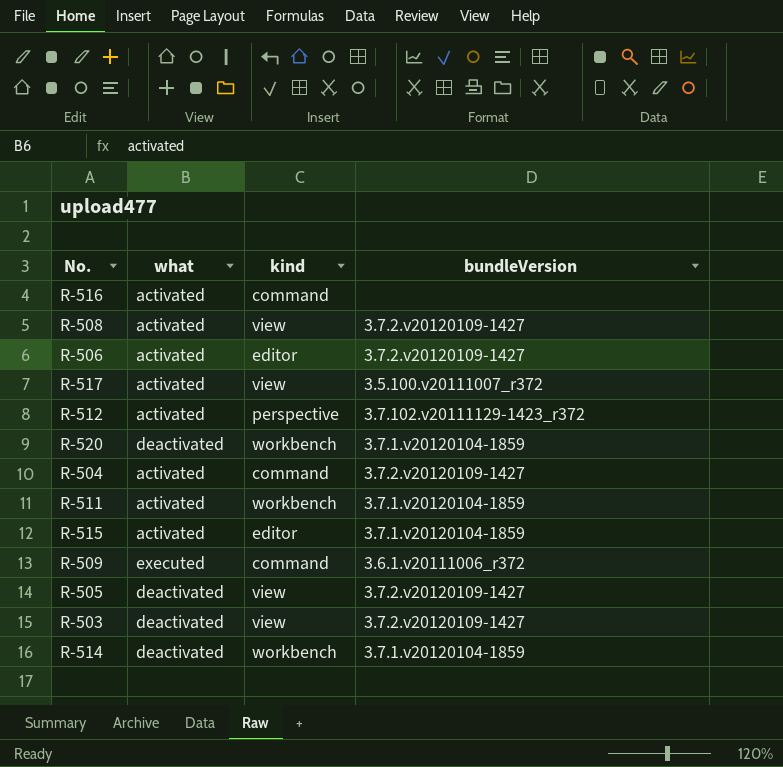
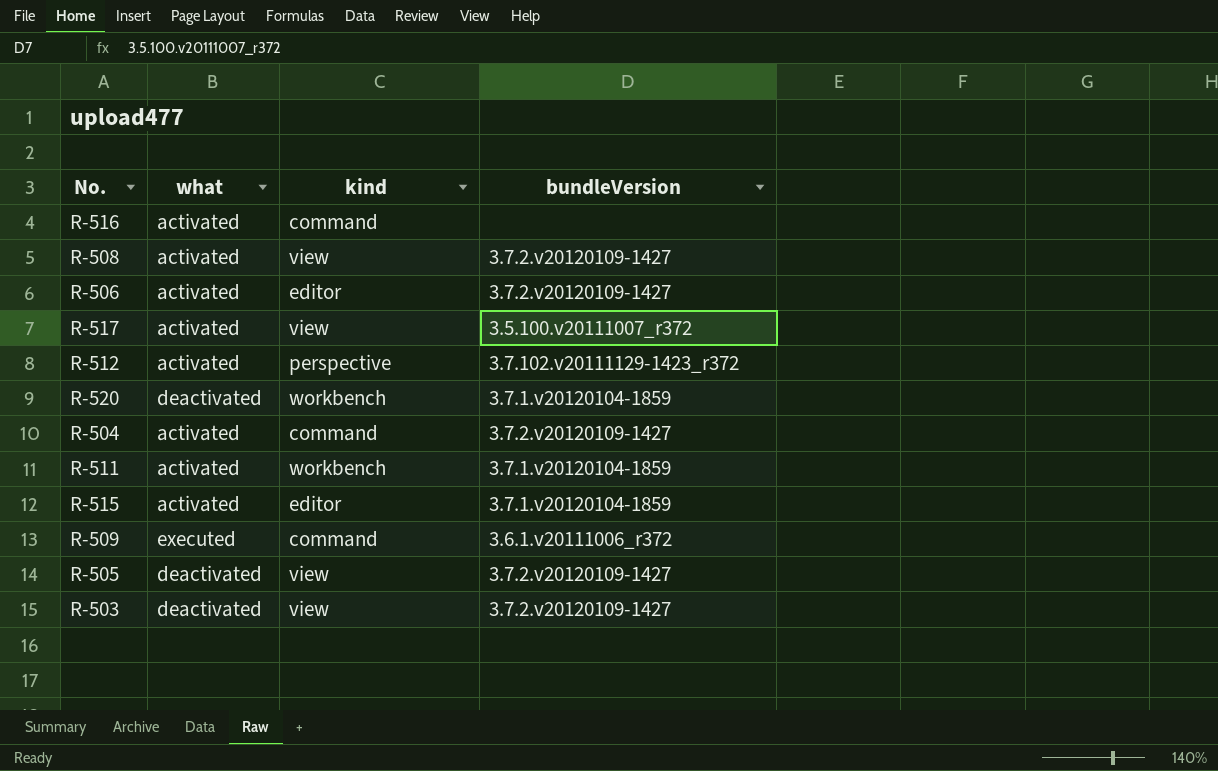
row R-514: deactivated | workbench | 3.7.1.v20120104-1859 -> none

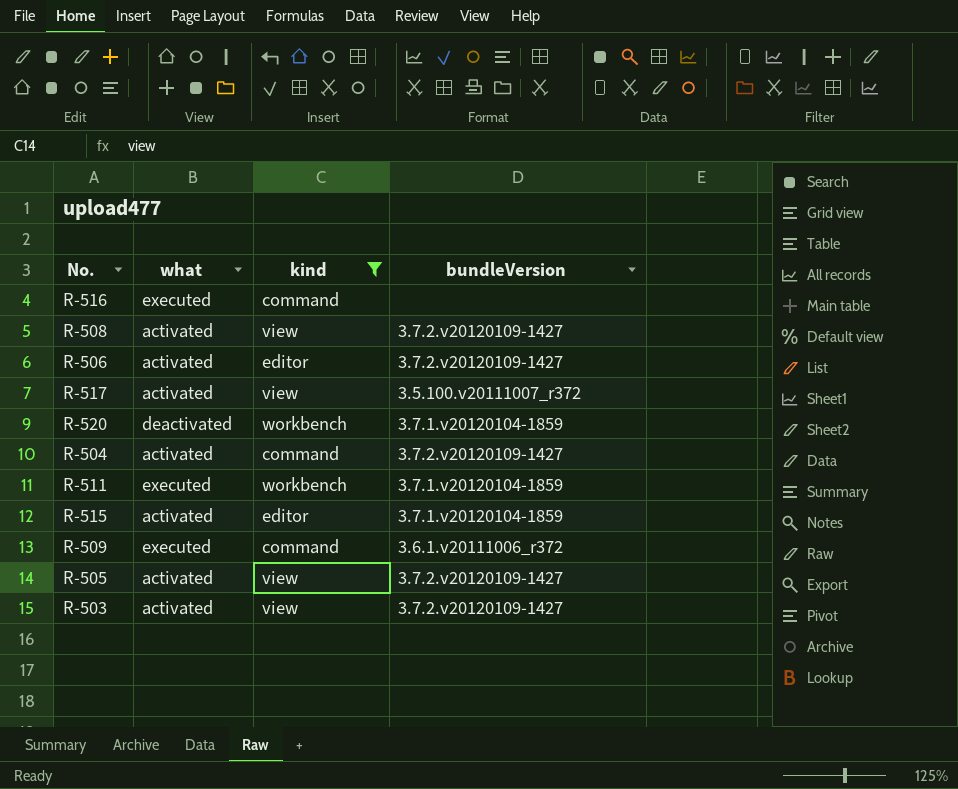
filter: none -> kind != perspective
R-516 | what: activated -> executed
R-511 | what: activated -> executed
R-505 | what: deactivated -> activated
R-503 | what: deactivated -> activated

